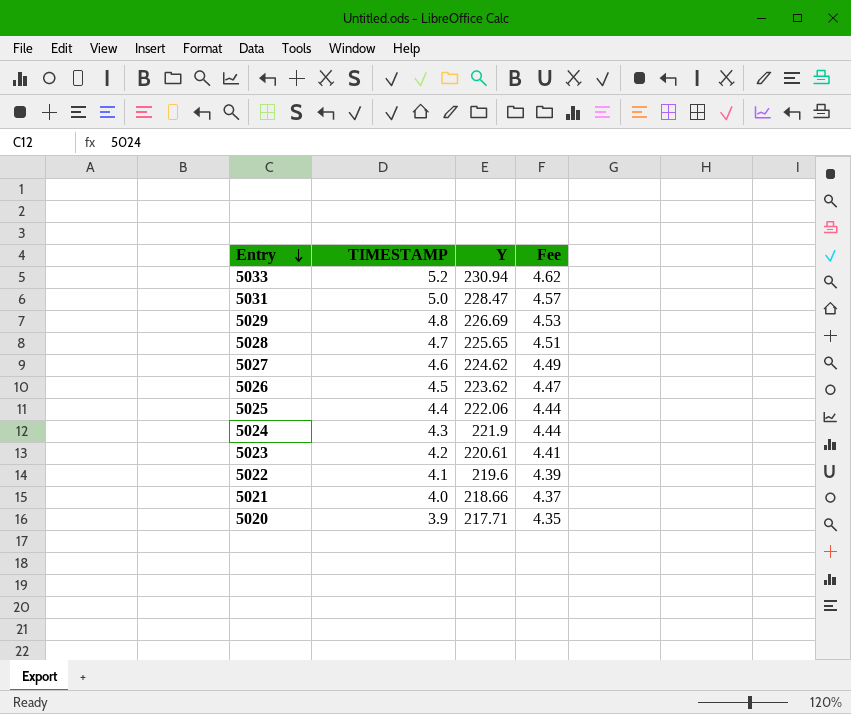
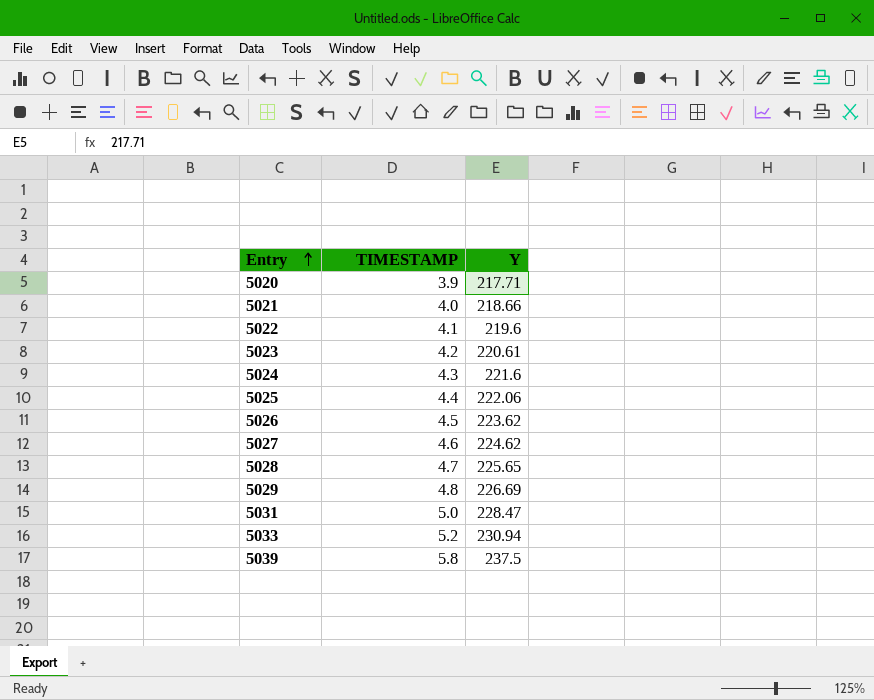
row order: Entry descending -> Entry ascending
column Fee | formula: [Y] * 0.02 -> none
5024 | Y: 221.9 -> 221.6
row 5039: none -> 5.8 | 237.5

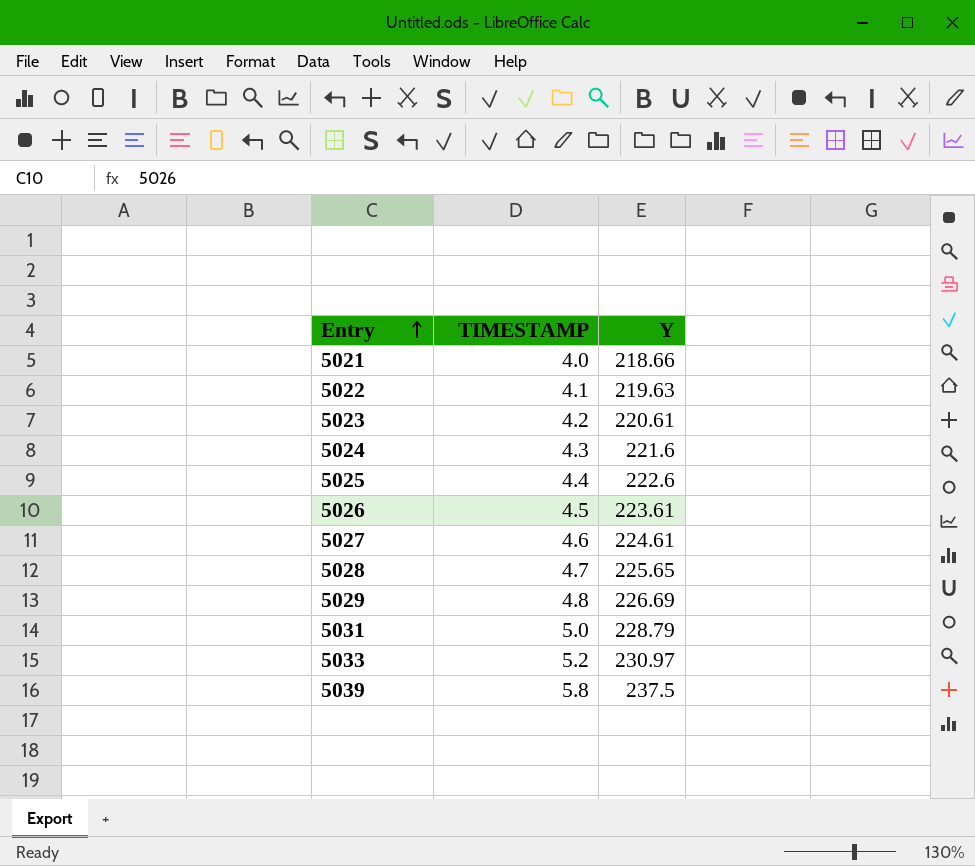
row 5020: 3.9 | 217.71 -> none
5022 | Y: 219.6 -> 219.63
5025 | Y: 222.06 -> 222.6
5026 | Y: 223.62 -> 223.61
5027 | Y: 224.62 -> 224.61
5031 | Y: 228.47 -> 228.79
5033 | Y: 230.94 -> 230.97

